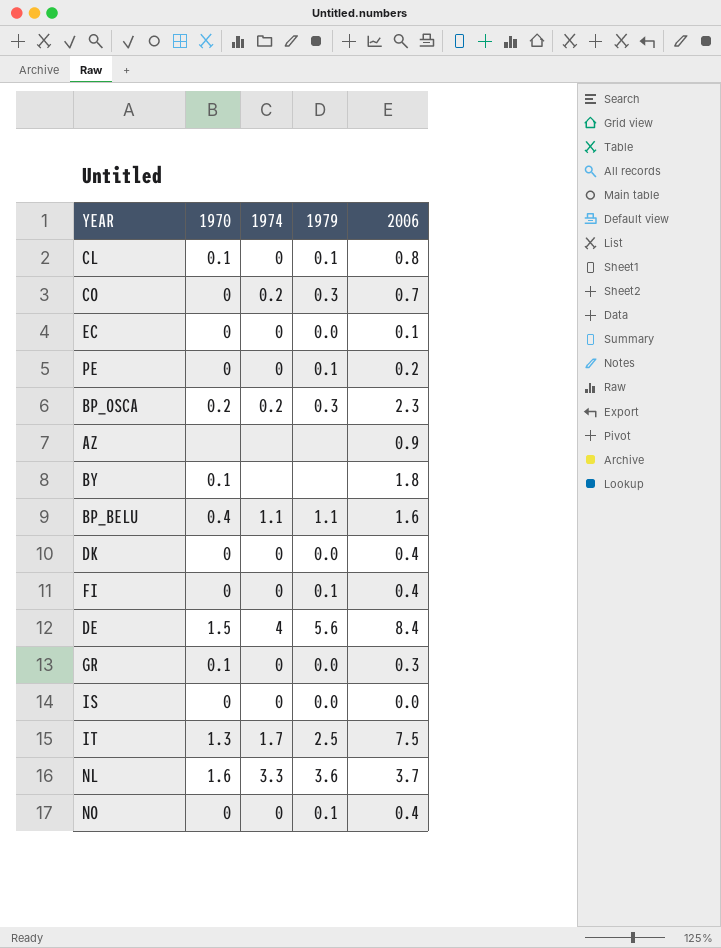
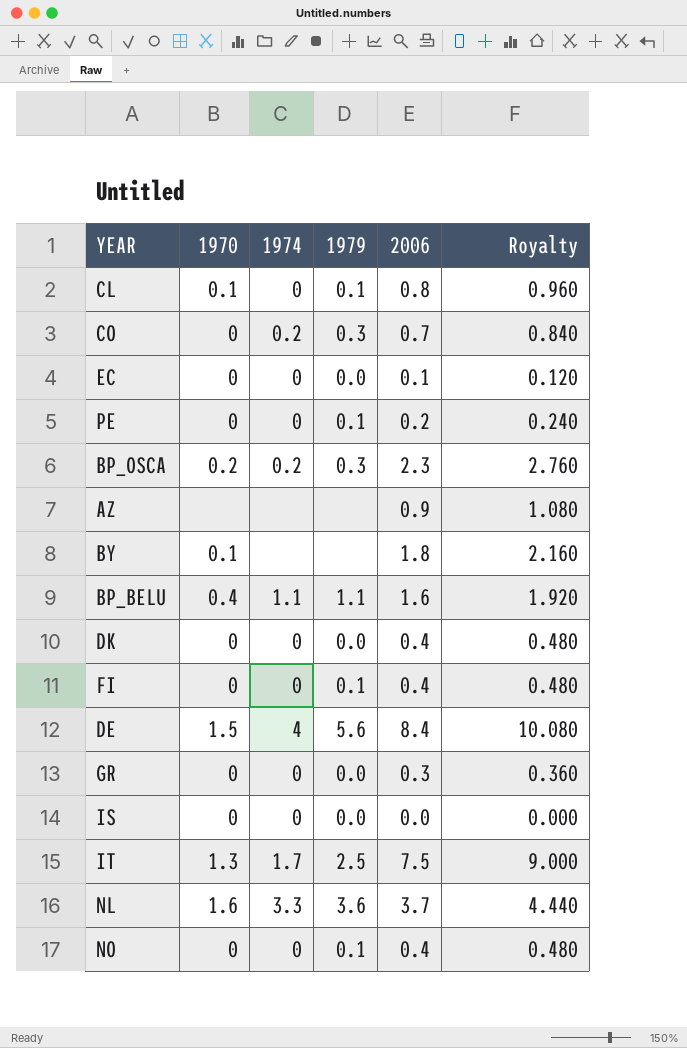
column Royalty | formula: none -> [2006] * 1.2
GR | 1970: 0.1 -> 0

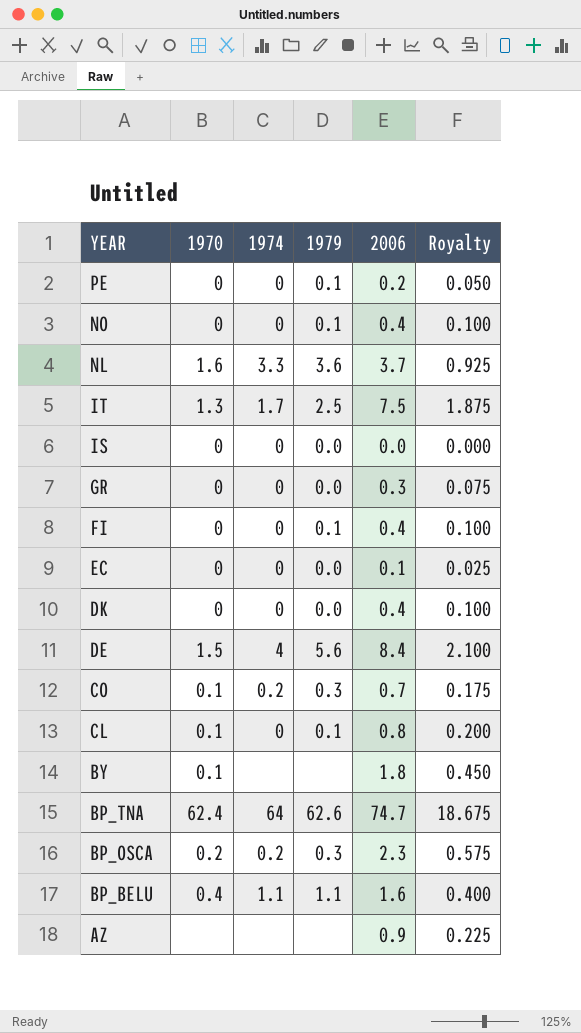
row order: none -> YEAR descending
column Royalty | formula: [2006] * 1.2 -> [2006] * 0.25
CO | 1970: 0 -> 0.1
row BP_TNA: none -> 62.4 | 64 | 62.6 | 74.7 | 18.675

